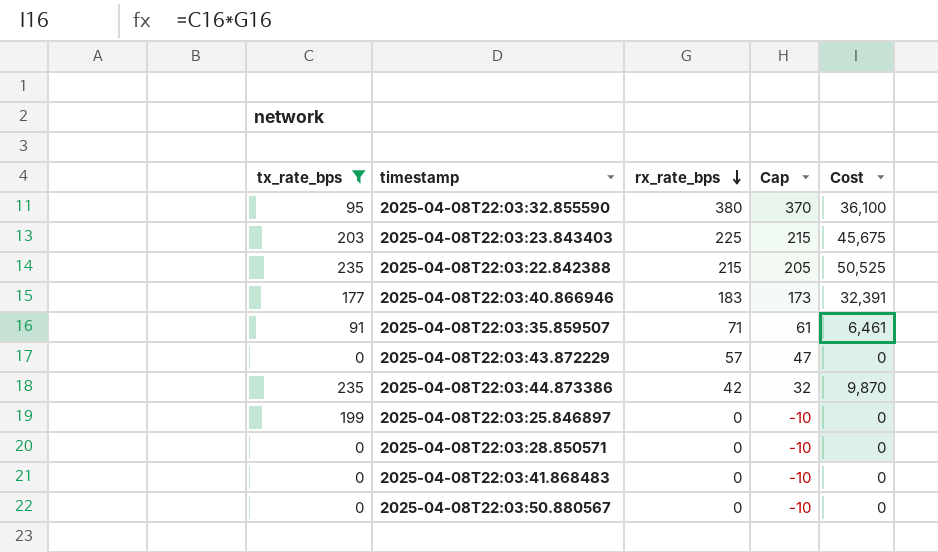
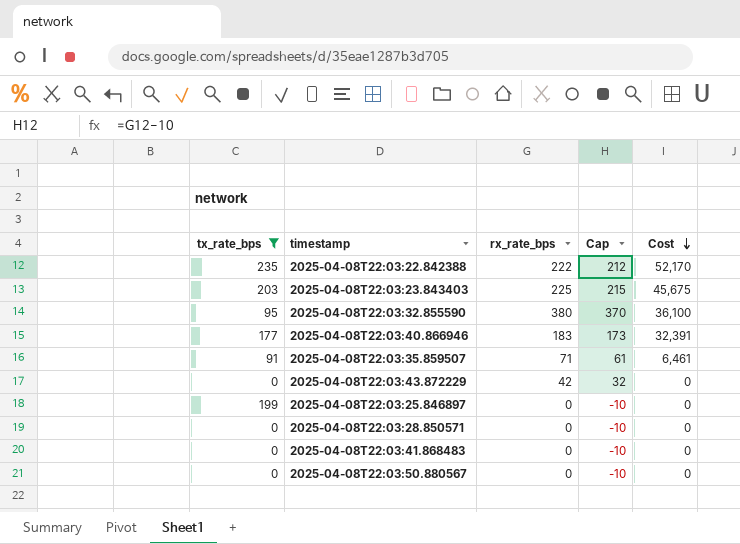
row order: rx_rate_bps descending -> Cost descending
row 2025-04-08T22:03:44.873386: 235 | 42 | 32 | 9,870 -> none
2025-04-08T22:03:22.842388 | rx_rate_bps: 215 -> 222
2025-04-08T22:03:22.842388 | Cap: 205 -> 212
2025-04-08T22:03:22.842388 | Cost: 50,525 -> 52,170
2025-04-08T22:03:43.872229 | rx_rate_bps: 57 -> 42
2025-04-08T22:03:43.872229 | Cap: 47 -> 32

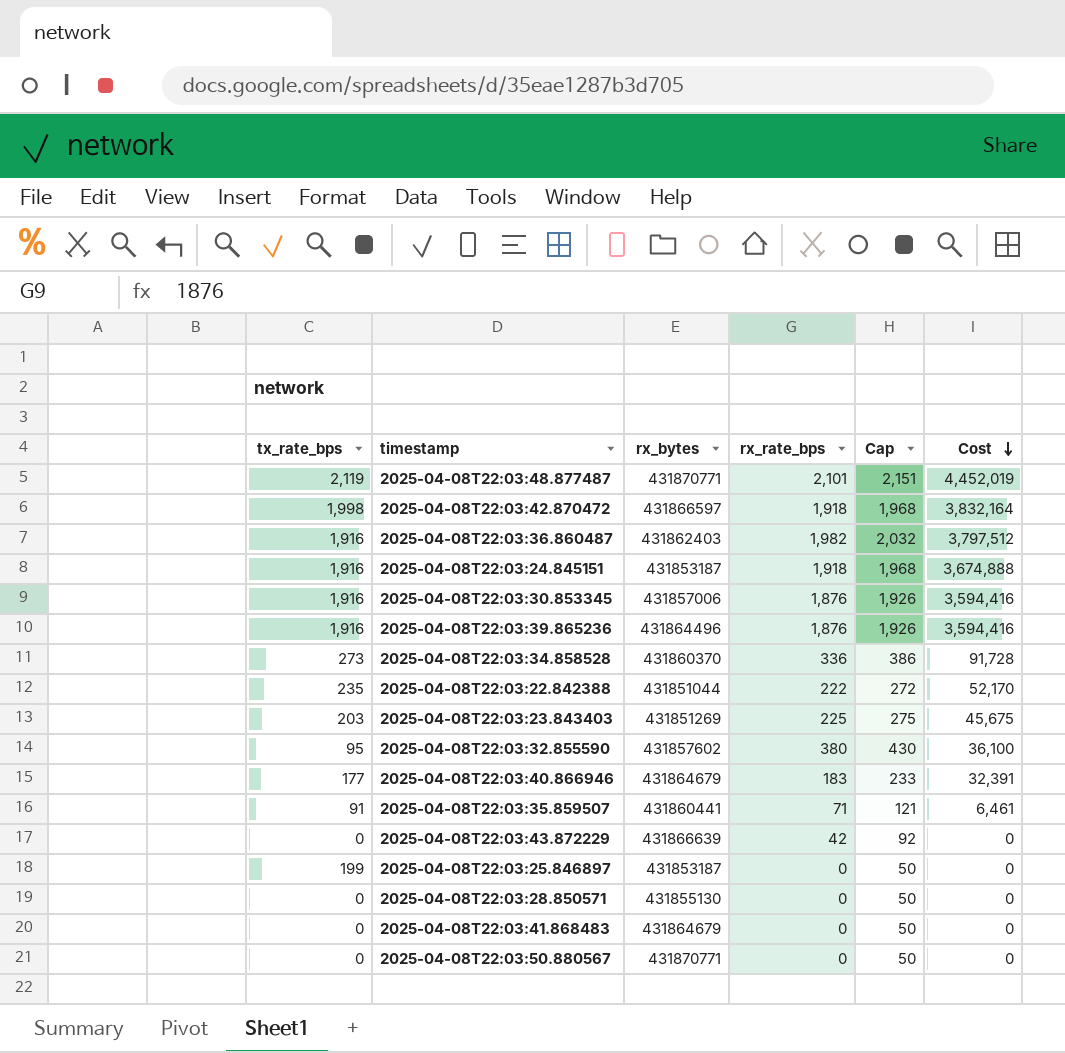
filter: tx_rate_bps <= 235 -> none
column rx_bytes | position: none -> 3
column Cap | formula: [rx_rate_bps] - 10 -> [rx_rate_bps] + 50

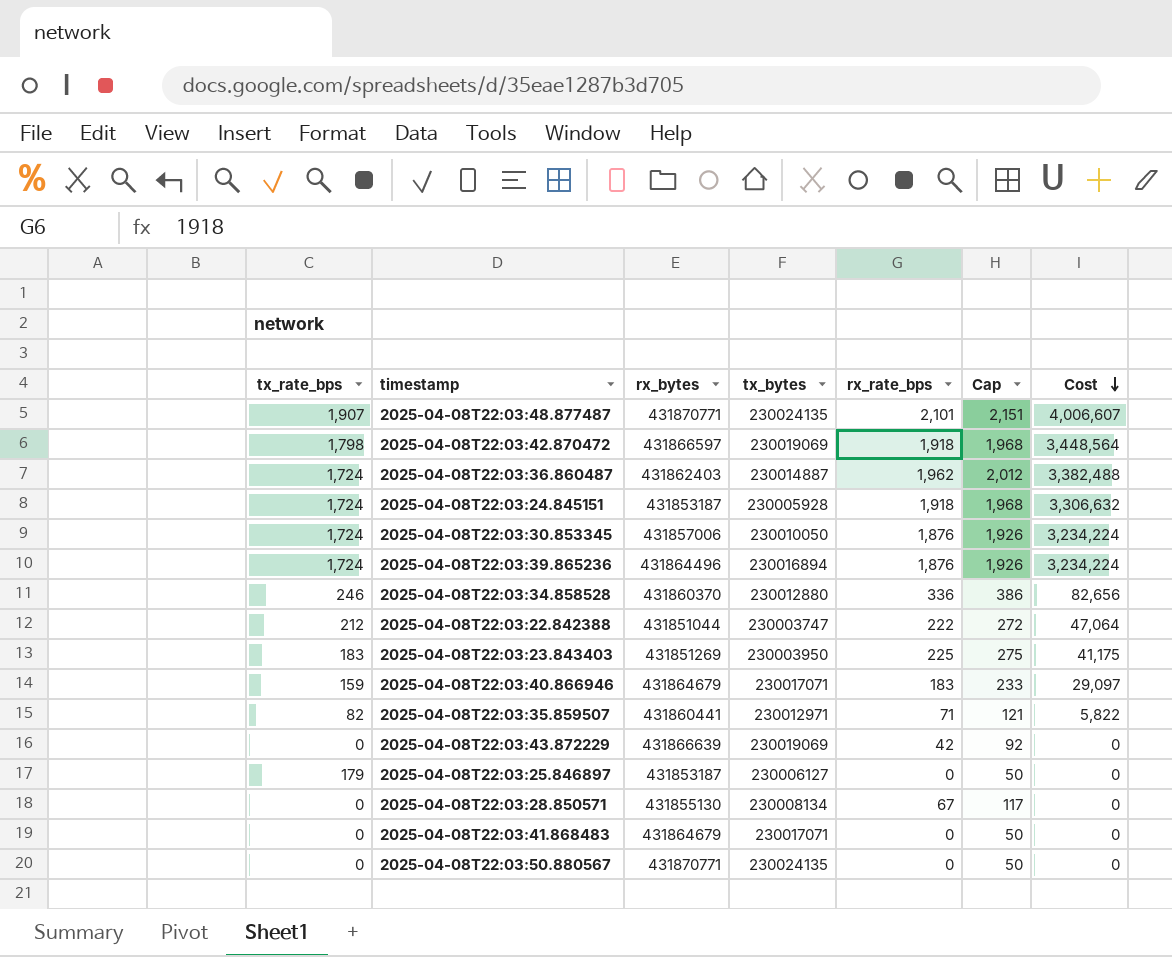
column tx_bytes | position: none -> 4
row 2025-04-08T22:03:32.855590: 95 | 431857602 | 380 | 430 | 36,100 -> none
2025-04-08T22:03:48.877487 | tx_rate_bps: 2,119 -> 1,907
2025-04-08T22:03:48.877487 | Cost: 4,452,019 -> 4,006,607
2025-04-08T22:03:42.870472 | tx_rate_bps: 1,998 -> 1,798
2025-04-08T22:03:42.870472 | Cost: 3,832,164 -> 3,448,564
2025-04-08T22:03:36.860487 | tx_rate_bps: 1,916 -> 1,724
2025-04-08T22:03:36.860487 | rx_rate_bps: 1,982 -> 1,962
2025-04-08T22:03:36.860487 | Cap: 2,032 -> 2,012
2025-04-08T22:03:36.860487 | Cost: 3,797,512 -> 3,382,488
2025-04-08T22:03:24.845151 | tx_rate_bps: 1,916 -> 1,724
2025-04-08T22:03:24.845151 | Cost: 3,674,888 -> 3,306,632
2025-04-08T22:03:30.853345 | tx_rate_bps: 1,916 -> 1,724
2025-04-08T22:03:30.853345 | Cost: 3,594,416 -> 3,234,224
2025-04-08T22:03:39.865236 | tx_rate_bps: 1,916 -> 1,724
2025-04-08T22:03:39.865236 | Cost: 3,594,416 -> 3,234,224
2025-04-08T22:03:34.858528 | tx_rate_bps: 273 -> 246
2025-04-08T22:03:34.858528 | Cost: 91,728 -> 82,656
2025-04-08T22:03:22.842388 | tx_rate_bps: 235 -> 212
2025-04-08T22:03:22.842388 | Cost: 52,170 -> 47,064
2025-04-08T22:03:23.843403 | tx_rate_bps: 203 -> 183
2025-04-08T22:03:23.843403 | Cost: 45,675 -> 41,175
2025-04-08T22:03:40.866946 | tx_rate_bps: 177 -> 159
2025-04-08T22:03:40.866946 | Cost: 32,391 -> 29,097
2025-04-08T22:03:35.859507 | tx_rate_bps: 91 -> 82
2025-04-08T22:03:35.859507 | Cost: 6,461 -> 5,822
2025-04-08T22:03:25.846897 | tx_rate_bps: 199 -> 179
2025-04-08T22:03:28.850571 | rx_rate_bps: 0 -> 67
2025-04-08T22:03:28.850571 | Cap: 50 -> 117

